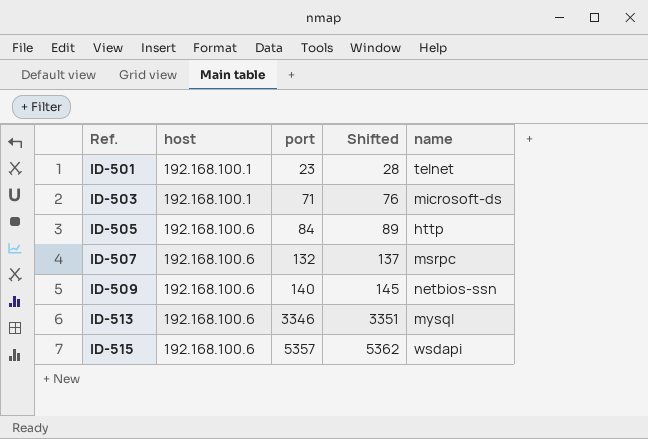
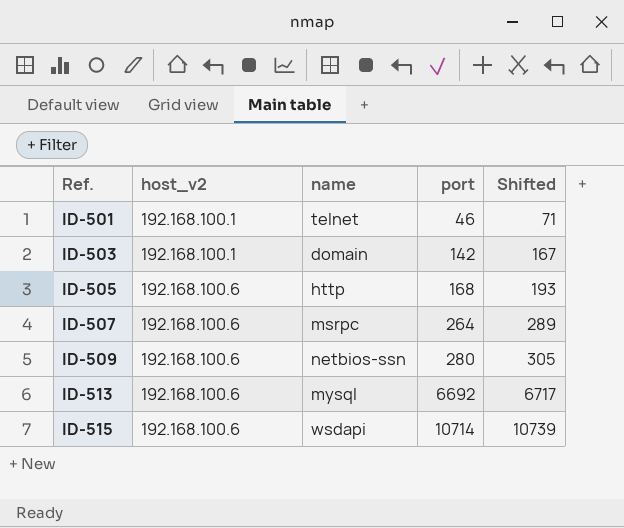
column name: host -> host_v2
column name | position: 5 -> 3
column Shifted | formula: [port] + 5 -> [port] + 25
ID-501 | port: 23 -> 46
ID-503 | name: microsoft-ds -> domain
ID-503 | port: 71 -> 142
ID-505 | port: 84 -> 168
ID-507 | port: 132 -> 264
ID-509 | port: 140 -> 280
ID-513 | port: 3346 -> 6692
ID-515 | port: 5357 -> 10714

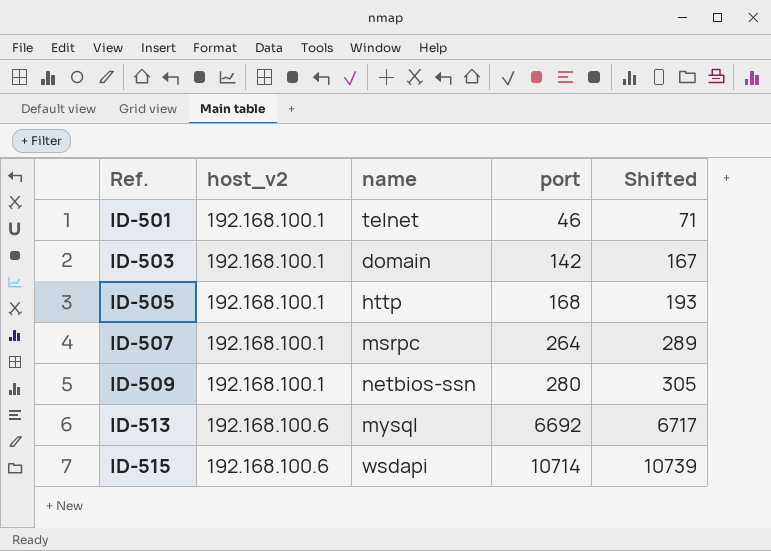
ID-505 | host_v2: 192.168.100.6 -> 192.168.100.1
ID-507 | host_v2: 192.168.100.6 -> 192.168.100.1
ID-509 | host_v2: 192.168.100.6 -> 192.168.100.1

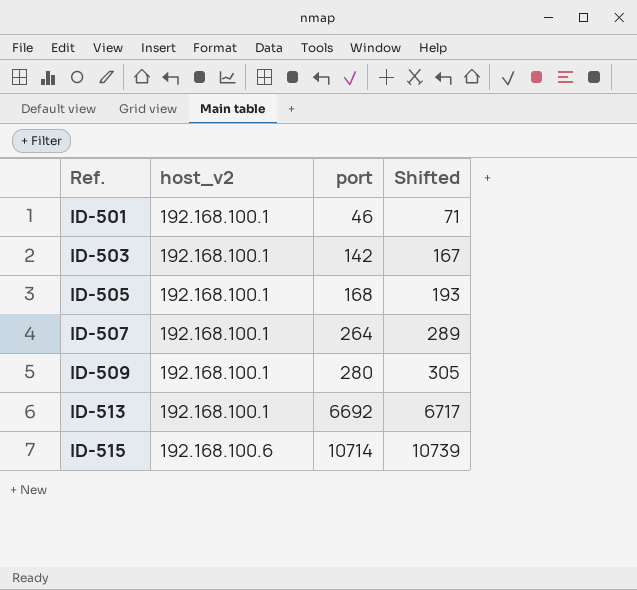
column name | position: 3 -> none
ID-513 | host_v2: 192.168.100.6 -> 192.168.100.1

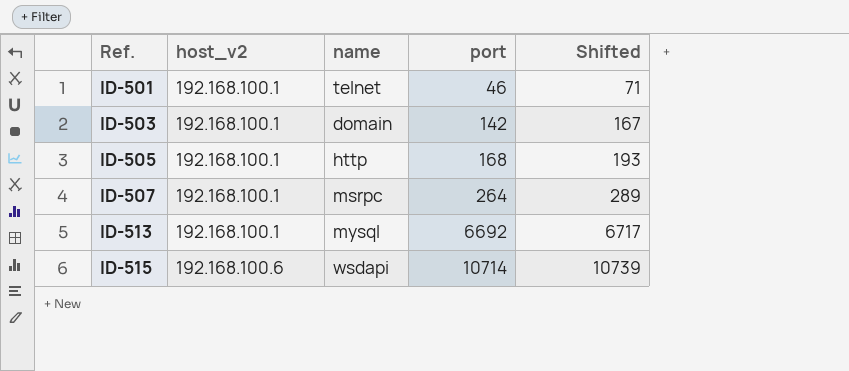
column name | position: none -> 3
row ID-509: 192.168.100.1 | 280 | 305 -> none

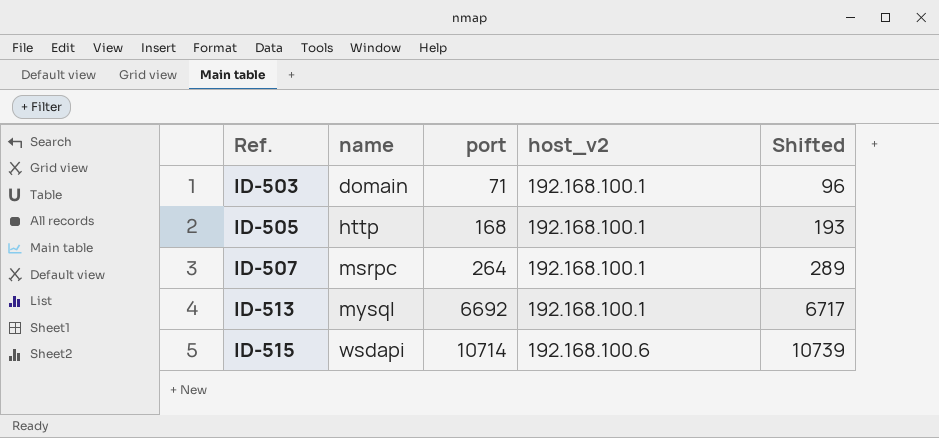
column host_v2 | position: 2 -> 4
row ID-501: 192.168.100.1 | telnet | 46 | 71 -> none
ID-503 | port: 142 -> 71
ID-503 | Shifted: 167 -> 96

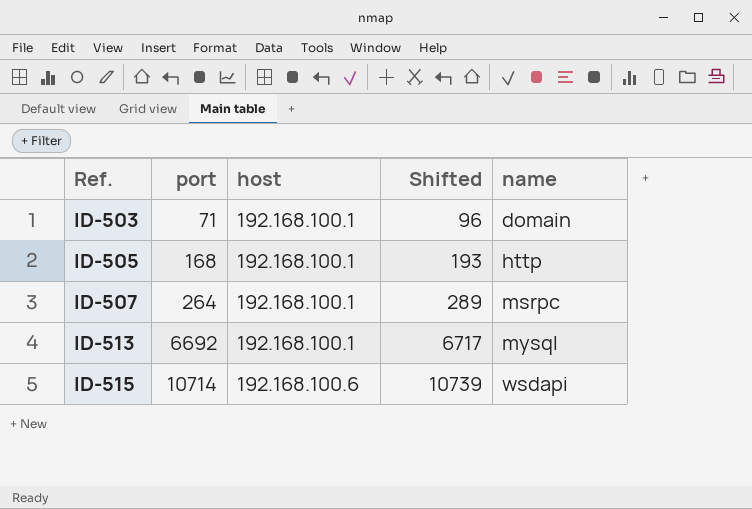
column name: host_v2 -> host
column name | position: 2 -> 5

